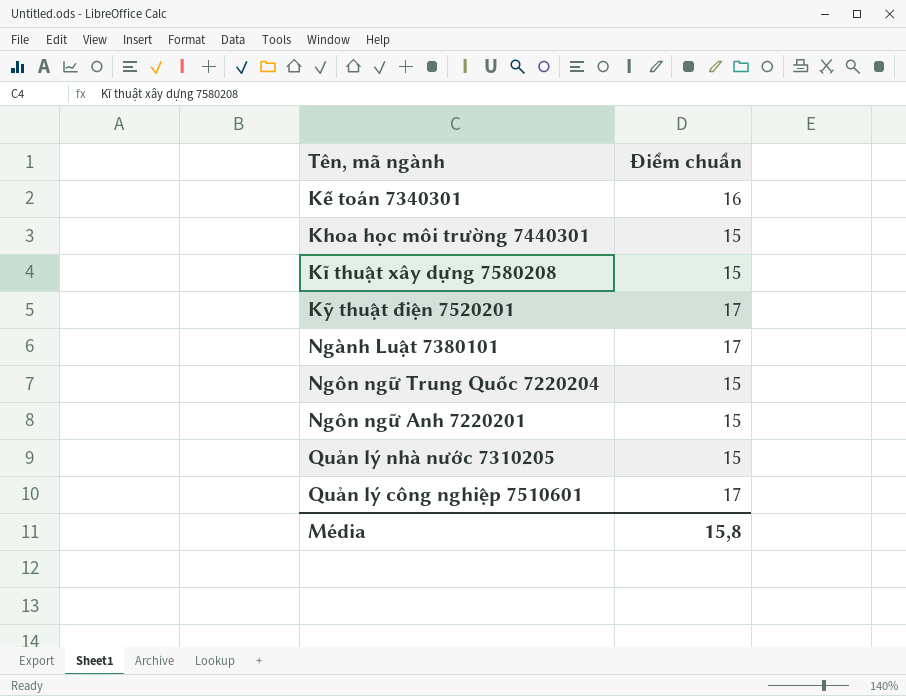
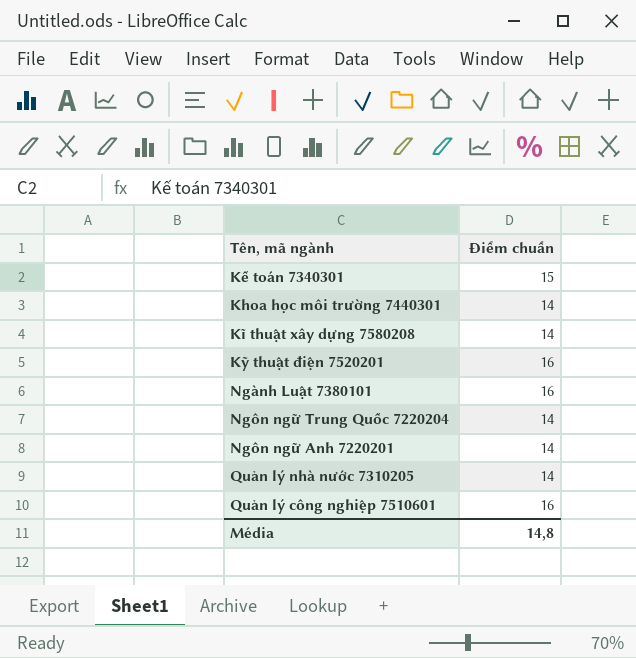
Kế toán 7340301 | Điểm chuẩn: 16 -> 15
Khoa học môi trường 7440301 | Điểm chuẩn: 15 -> 14
Kĩ thuật xây dựng 7580208 | Điểm chuẩn: 15 -> 14
Kỹ thuật điện 7520201 | Điểm chuẩn: 17 -> 16
Ngành Luật 7380101 | Điểm chuẩn: 17 -> 16
Ngôn ngữ Trung Quốc 7220204 | Điểm chuẩn: 15 -> 14
Ngôn ngữ Anh 7220201 | Điểm chuẩn: 15 -> 14
Quản lý nhà nước 7310205 | Điểm chuẩn: 15 -> 14
Quản lý công nghiệp 7510601 | Điểm chuẩn: 17 -> 16
Média | Điểm chuẩn: 15,8 -> 14,8

